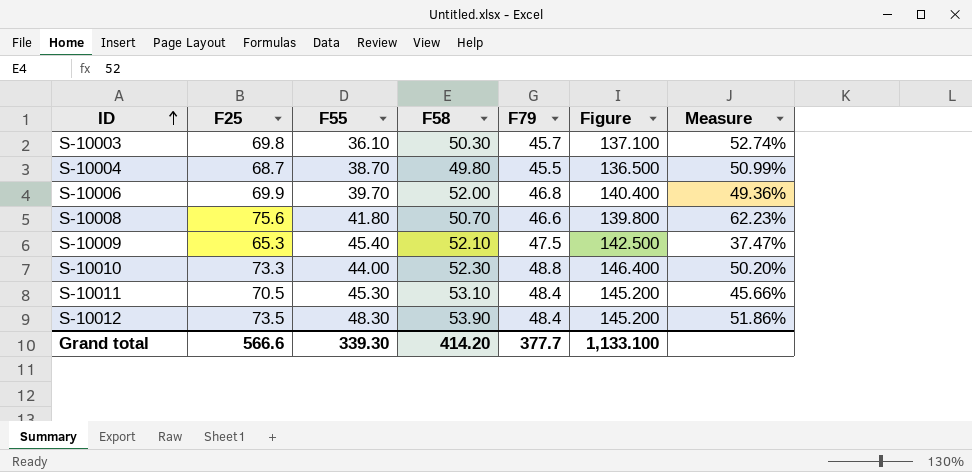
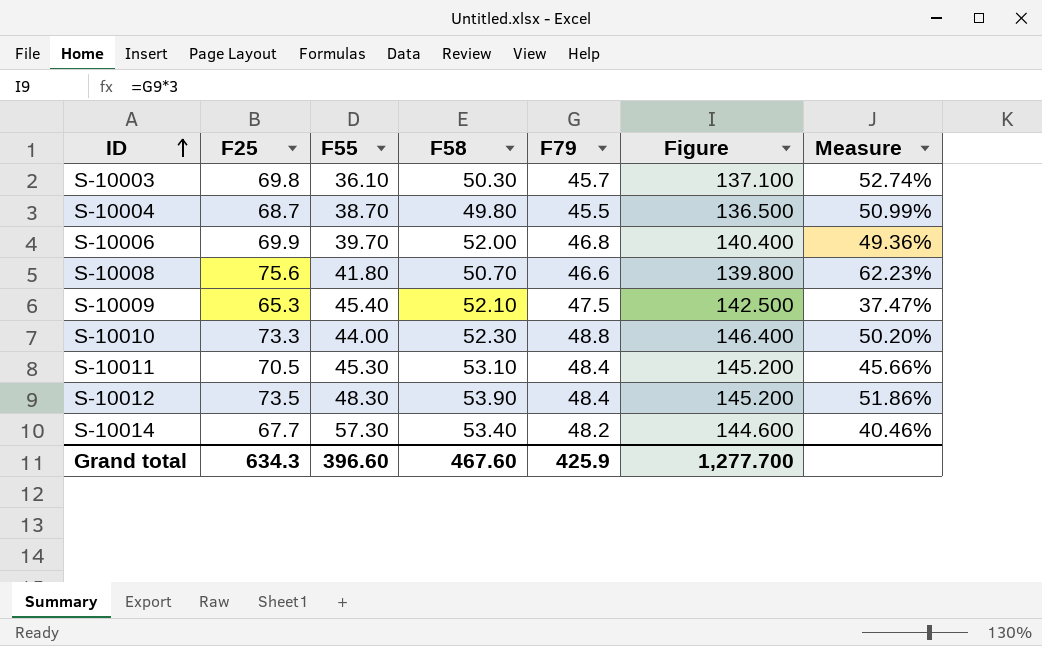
row S-10014: none -> 67.7 | 57.30 | 53.40 | 48.2 | 144.600 | 40.46%
Grand total | F25: 566.6 -> 634.3
Grand total | F55: 339.30 -> 396.60
Grand total | F58: 414.20 -> 467.60
Grand total | F79: 377.7 -> 425.9
Grand total | Figure: 1,133.100 -> 1,277.700

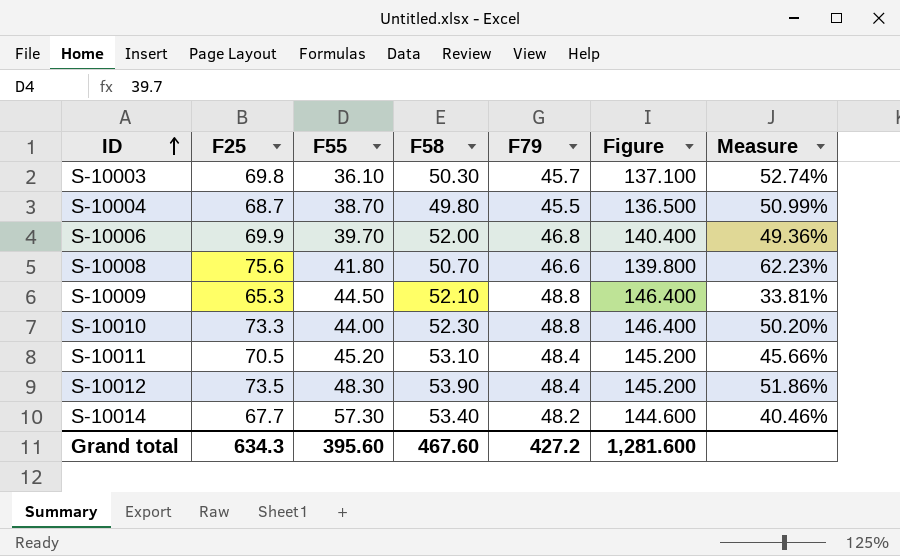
S-10009 | F55: 45.40 -> 44.50
S-10009 | F79: 47.5 -> 48.8
S-10009 | Figure: 142.500 -> 146.400
S-10009 | Measure: 37.47% -> 33.81%
S-10011 | F55: 45.30 -> 45.20
Grand total | F55: 396.60 -> 395.60
Grand total | F79: 425.9 -> 427.2
Grand total | Figure: 1,277.700 -> 1,281.600

